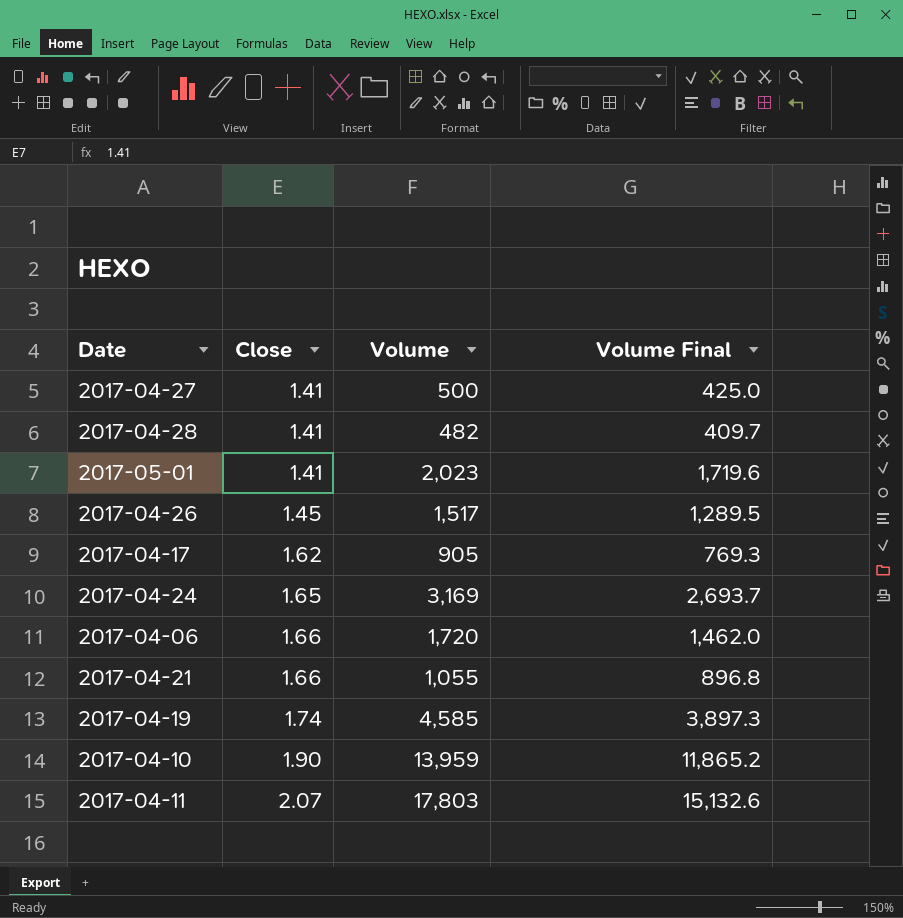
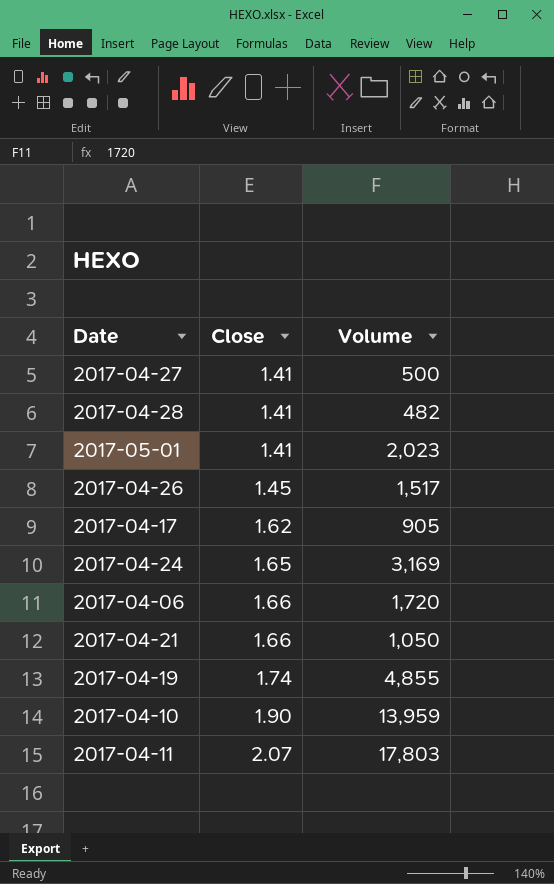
column Volume Final | formula: [Volume] * 0.85 -> none
2017-04-21 | Volume: 1,055 -> 1,050
2017-04-19 | Volume: 4,585 -> 4,855

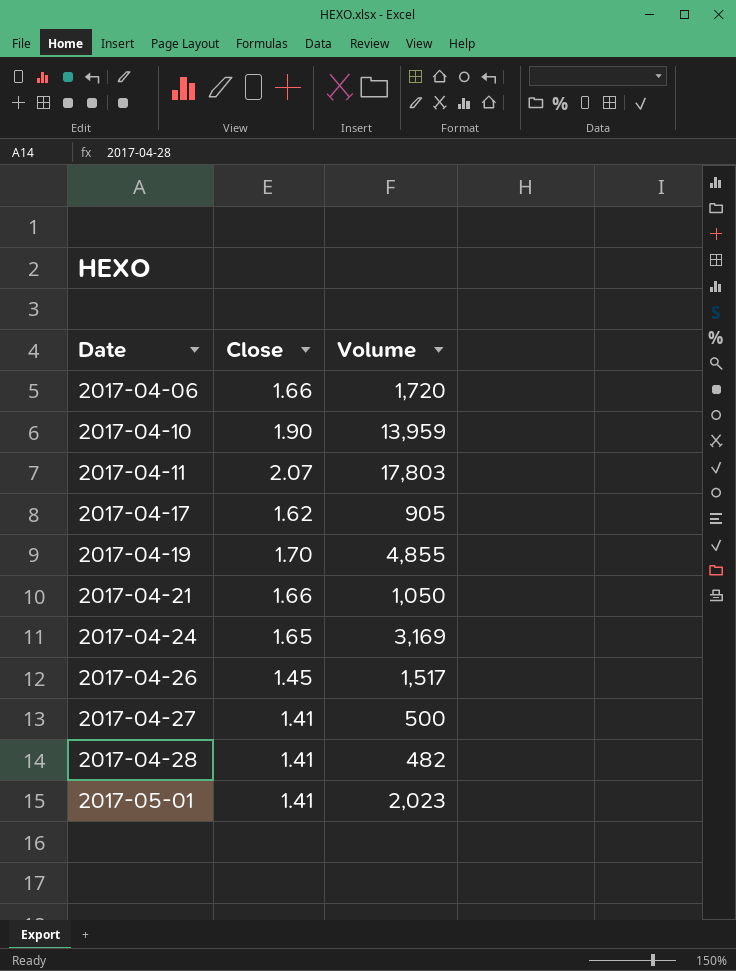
row order: Close ascending -> Date ascending
2017-04-19 | Close: 1.74 -> 1.70

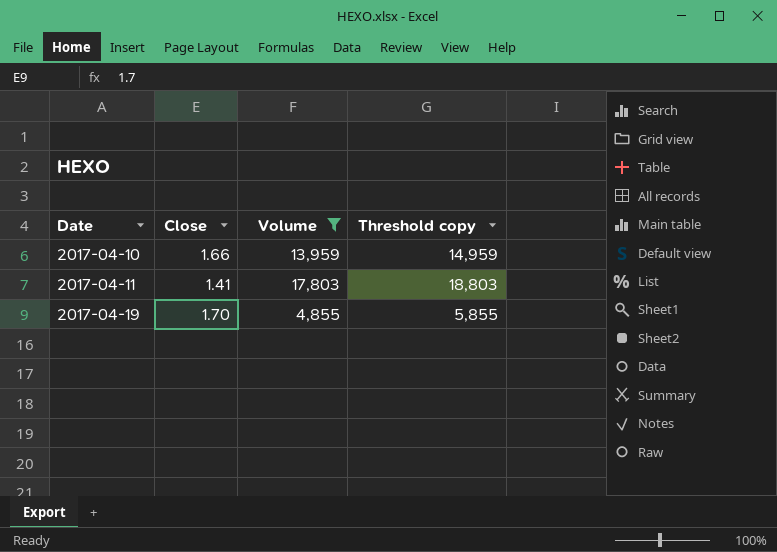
filter: none -> Volume >= 4,855
column Threshold copy | formula: none -> [Volume] + 1000
2017-04-10 | Close: 1.90 -> 1.66
2017-04-11 | Close: 2.07 -> 1.41

